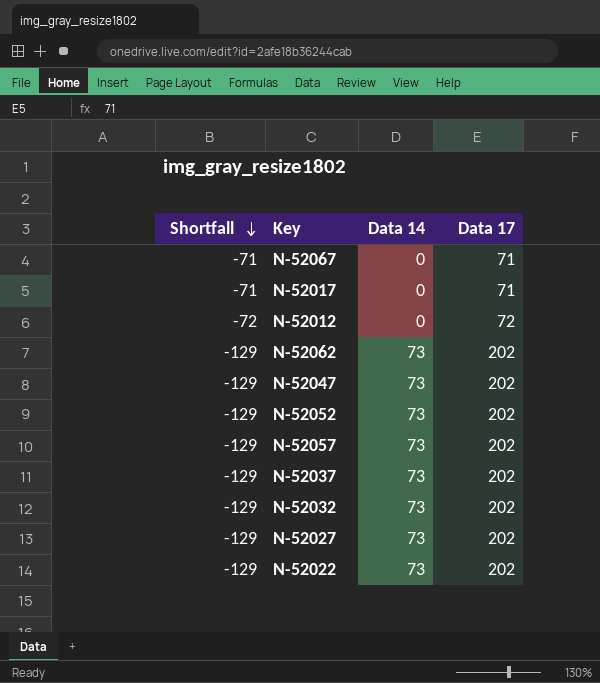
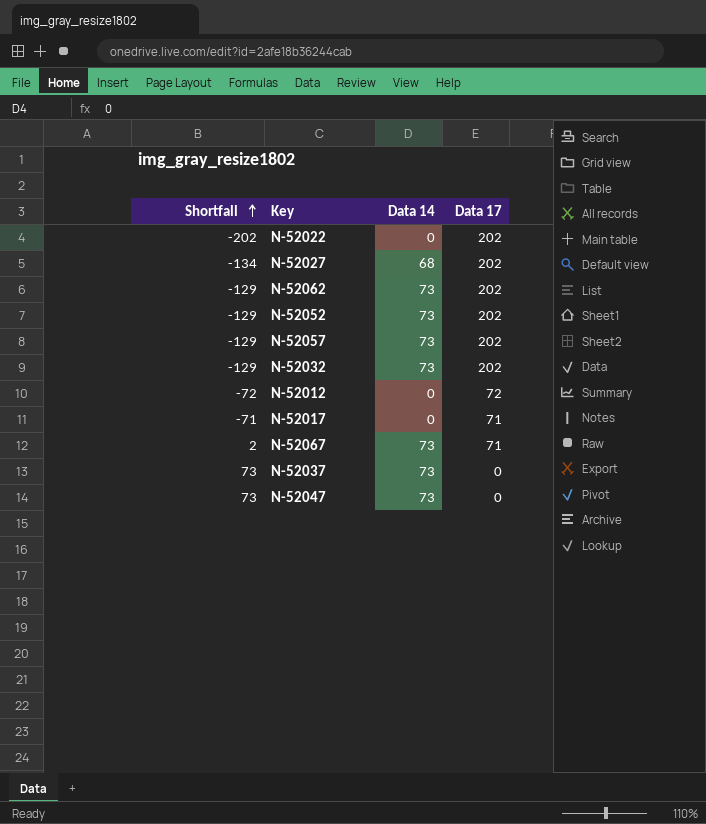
row order: Shortfall descending -> Shortfall ascending
N-52022 | Shortfall: -129 -> -202
N-52022 | Data 14: 73 -> 0
N-52027 | Shortfall: -129 -> -134
N-52027 | Data 14: 73 -> 68
N-52067 | Shortfall: -71 -> 2
N-52067 | Data 14: 0 -> 73
N-52037 | Shortfall: -129 -> 73
N-52037 | Data 17: 202 -> 0
N-52047 | Shortfall: -129 -> 73
N-52047 | Data 17: 202 -> 0

